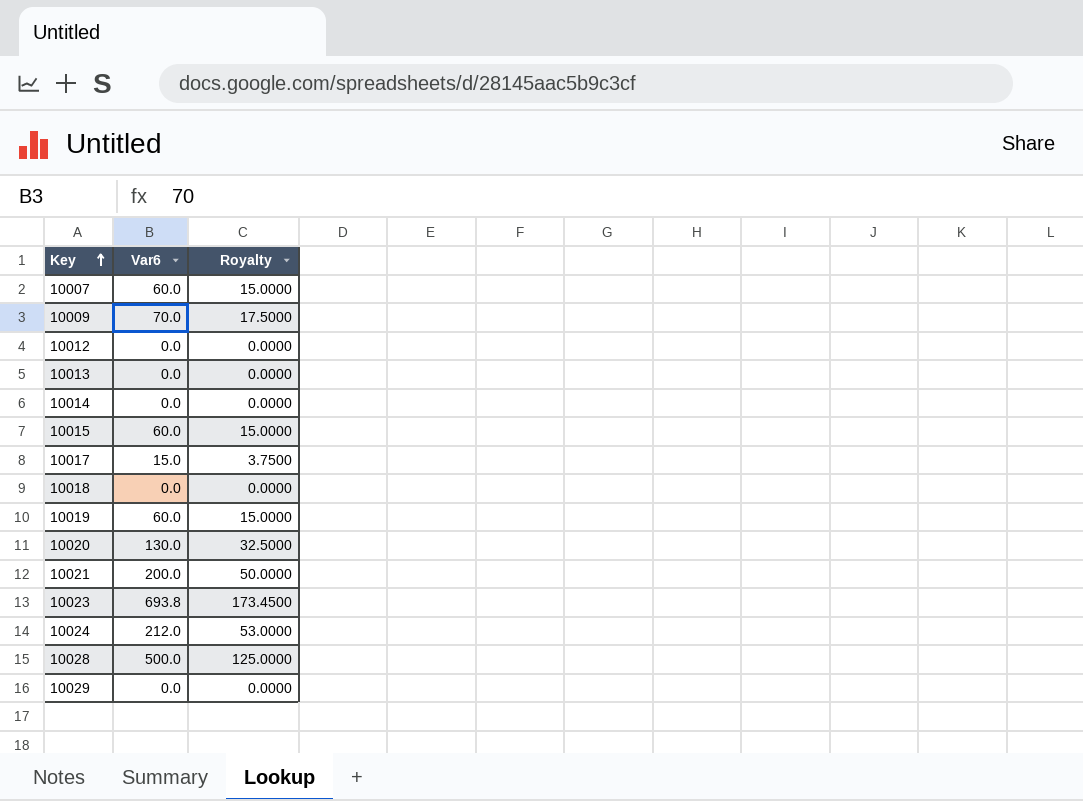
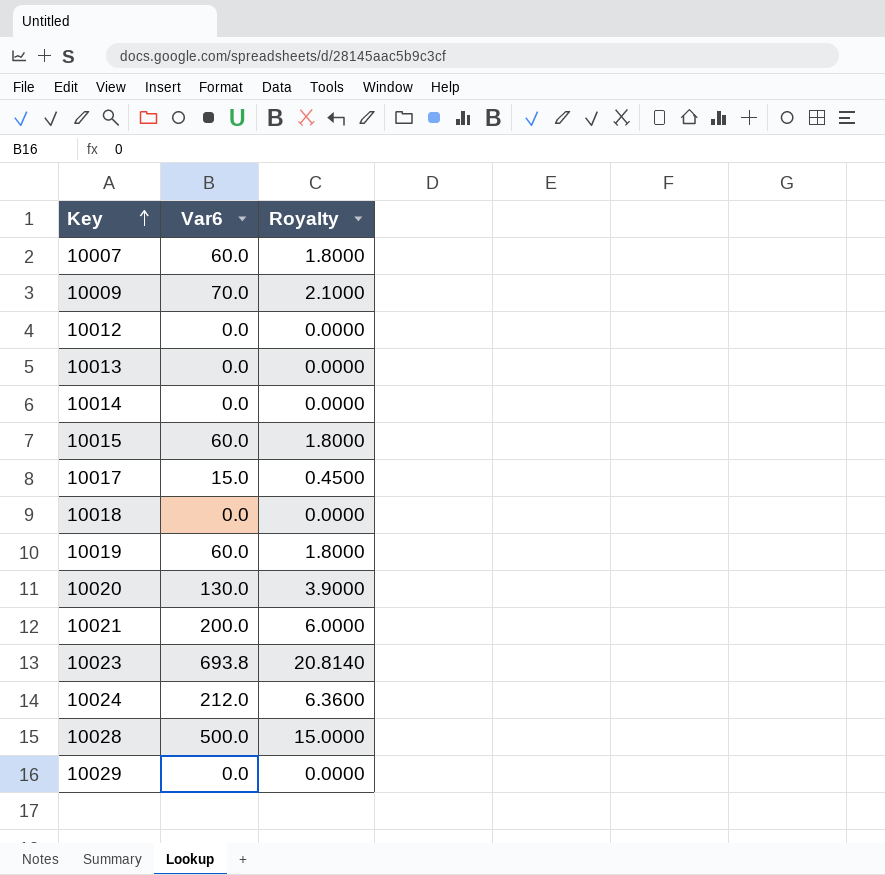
column Royalty | formula: [Var6] * 0.25 -> [Var6] * 0.03

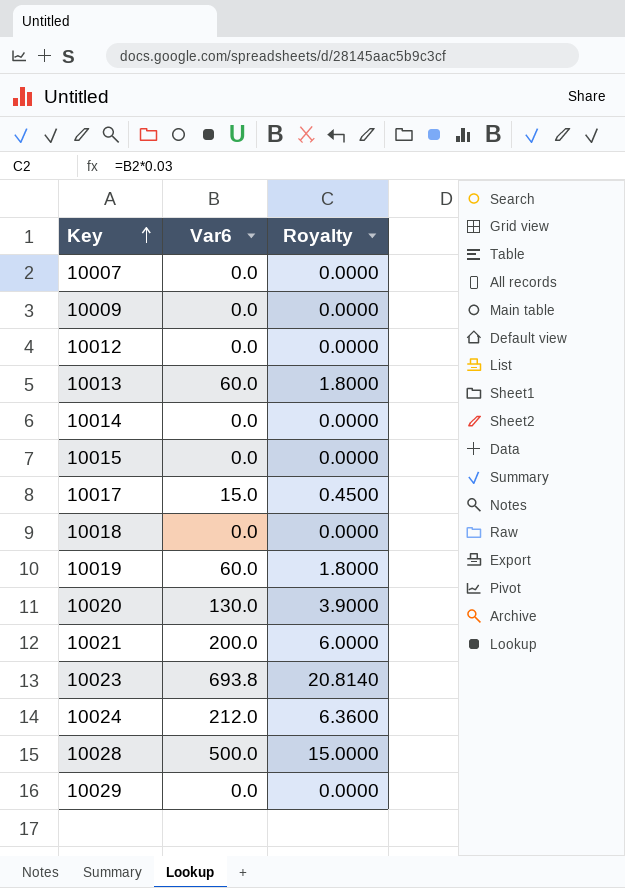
10007 | Var6: 60.0 -> 0.0
10007 | Royalty: 1.8000 -> 0.0000
10009 | Var6: 70.0 -> 0.0
10009 | Royalty: 2.1000 -> 0.0000
10013 | Var6: 0.0 -> 60.0
10013 | Royalty: 0.0000 -> 1.8000
10015 | Var6: 60.0 -> 0.0
10015 | Royalty: 1.8000 -> 0.0000

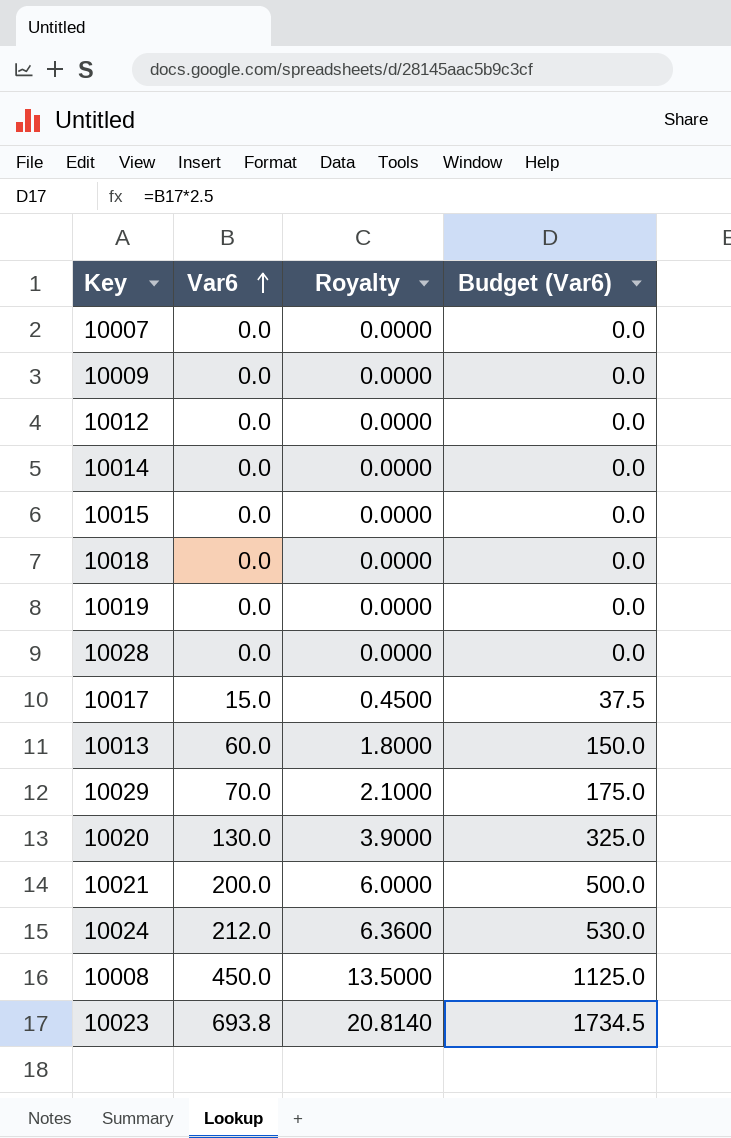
row order: Key ascending -> Var6 ascending
column Budget (Var6) | formula: none -> [Var6] * 2.5
10019 | Var6: 60.0 -> 0.0
10019 | Royalty: 1.8000 -> 0.0000
10028 | Var6: 500.0 -> 0.0
10028 | Royalty: 15.0000 -> 0.0000
10029 | Var6: 0.0 -> 70.0
10029 | Royalty: 0.0000 -> 2.1000
row 10008: none -> 450.0 | 13.5000 | 1125.0

